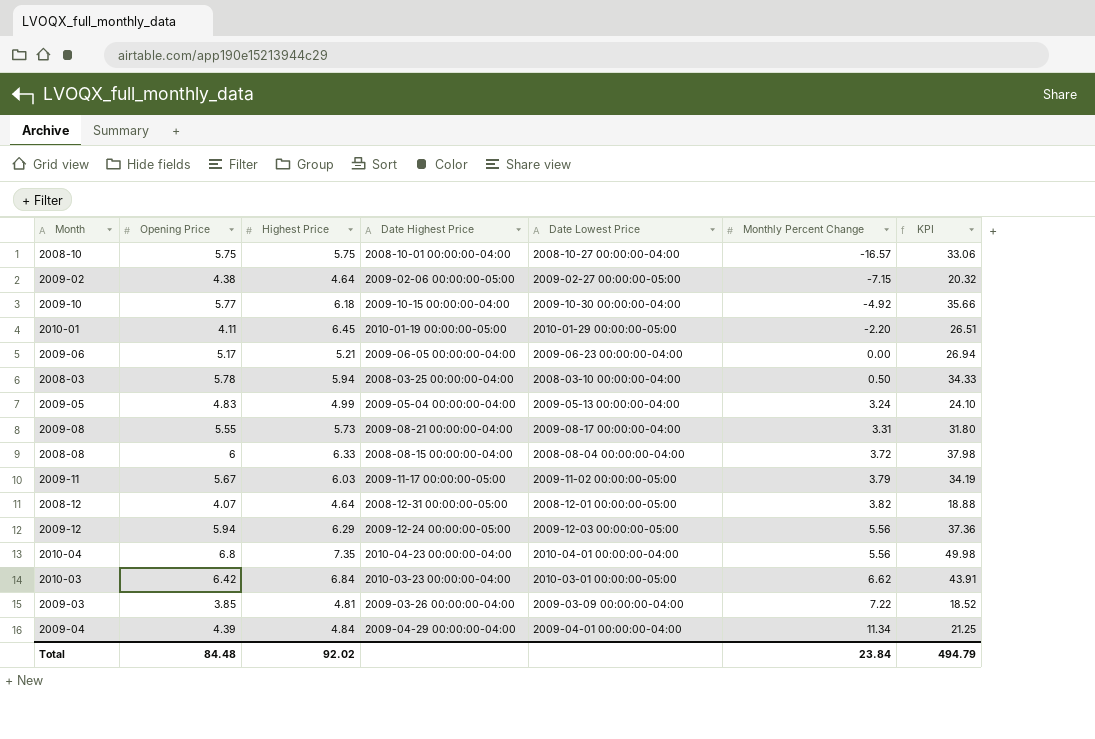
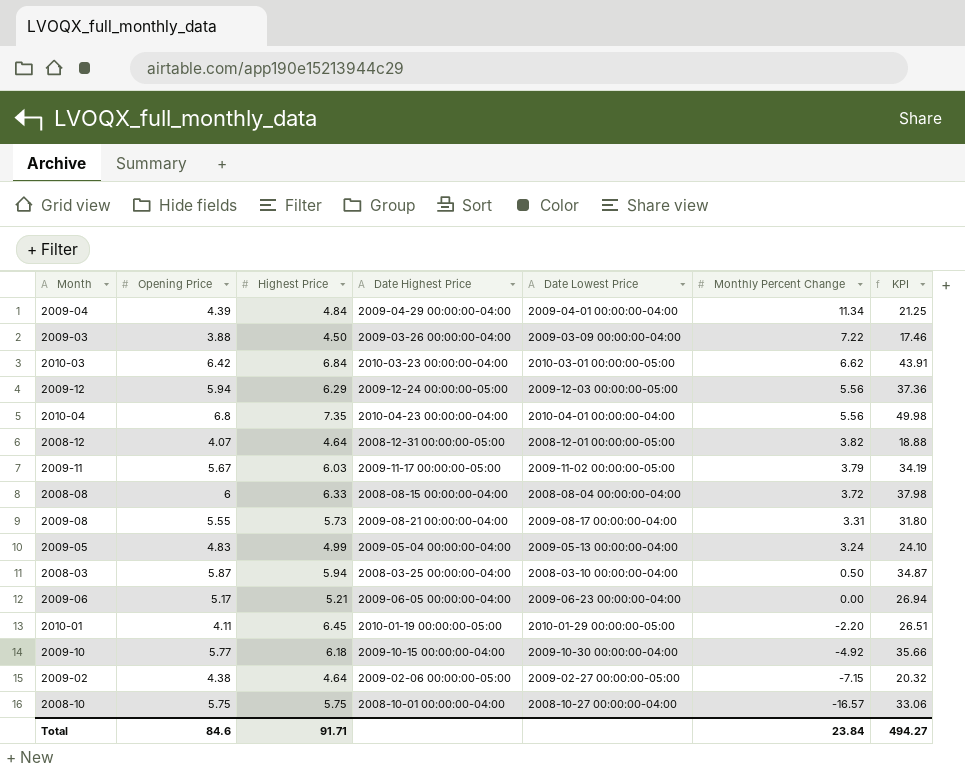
row order: Monthly Percent Change ascending -> Monthly Percent Change descending
2009-03 | Opening Price: 3.85 -> 3.88
2009-03 | Highest Price: 4.81 -> 4.50
2009-03 | KPI: 18.52 -> 17.46
2008-03 | Opening Price: 5.78 -> 5.87
2008-03 | KPI: 34.33 -> 34.87
Total | Opening Price: 84.48 -> 84.6
Total | Highest Price: 92.02 -> 91.71
Total | KPI: 494.79 -> 494.27

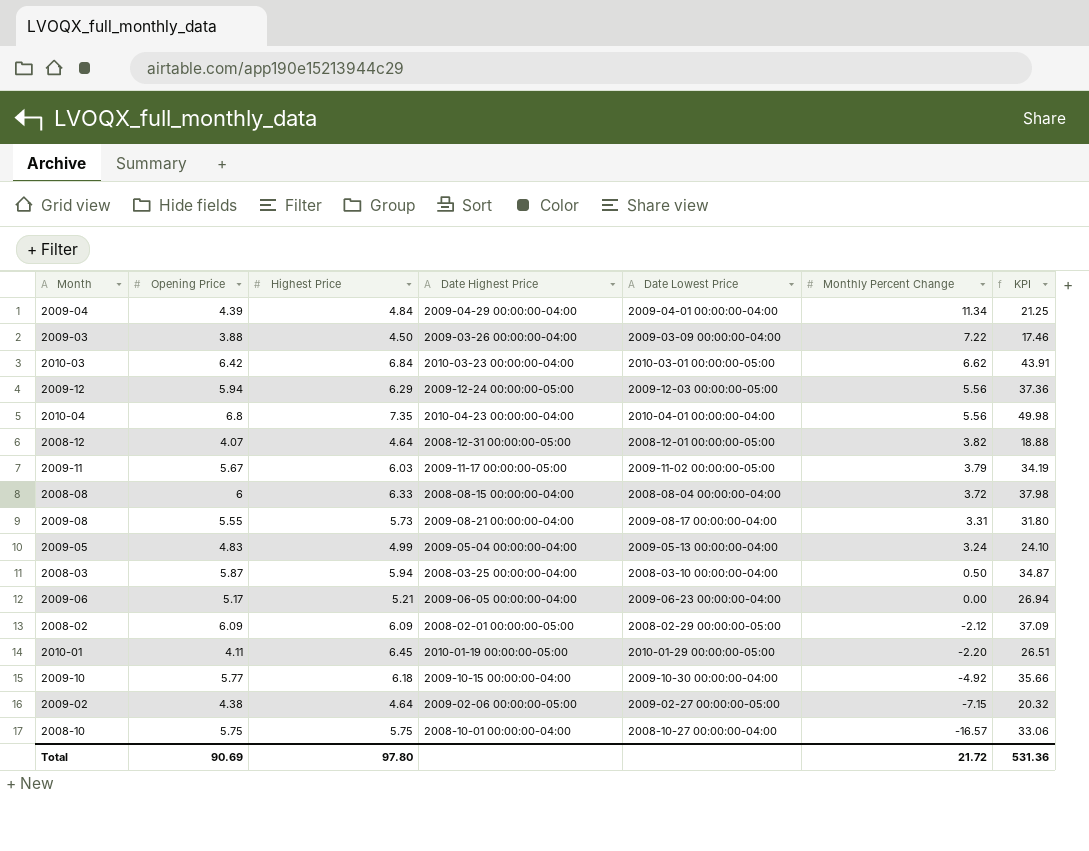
row 2008-02: none -> 6.09 | 6.09 | 2008-02-01 00:00:00-05:00 | 2008-02-29 00:00:00-05:00 | -2.12 | 37.09
Total | Opening Price: 84.6 -> 90.69
Total | Highest Price: 91.71 -> 97.80
Total | Monthly Percent Change: 23.84 -> 21.72
Total | KPI: 494.27 -> 531.36

